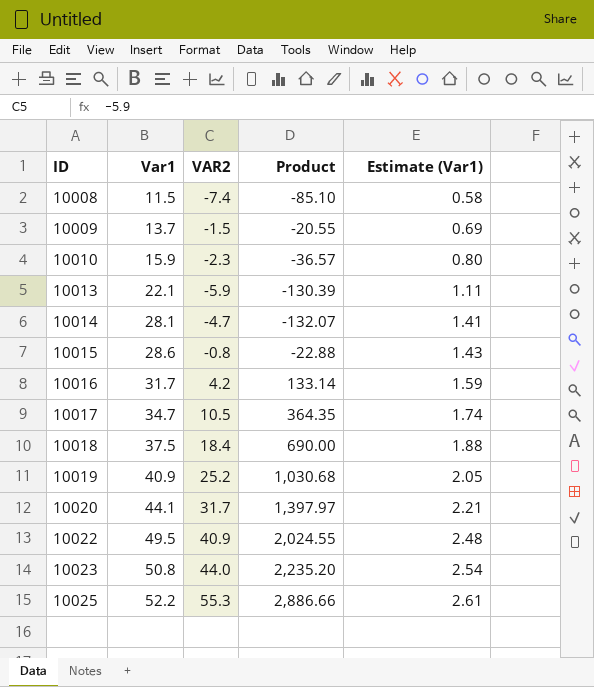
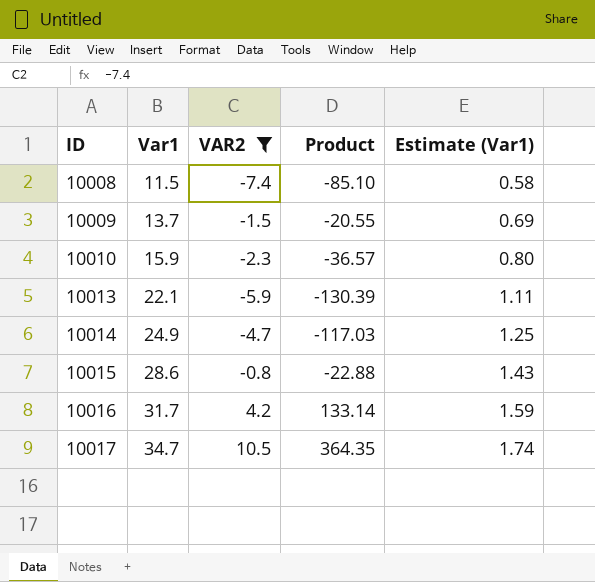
filter: none -> VAR2 <= 10.5
10014 | Var1: 28.1 -> 24.9
10014 | Product: -132.07 -> -117.03
10014 | Estimate (Var1): 1.41 -> 1.25

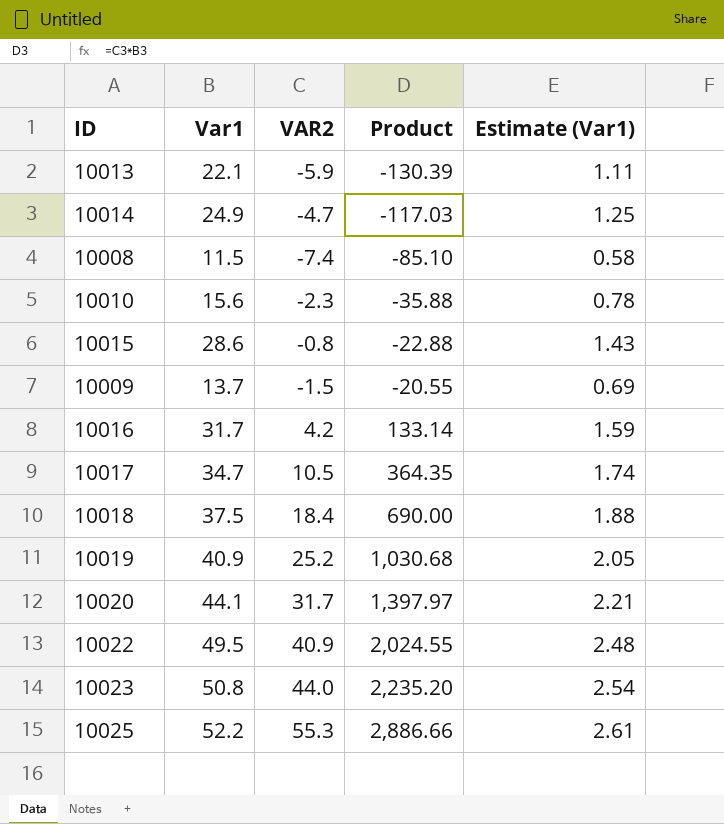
filter: VAR2 <= 10.5 -> none
row order: ID ascending -> Product ascending
10010 | Var1: 15.9 -> 15.6
10010 | Product: -36.57 -> -35.88
10010 | Estimate (Var1): 0.80 -> 0.78

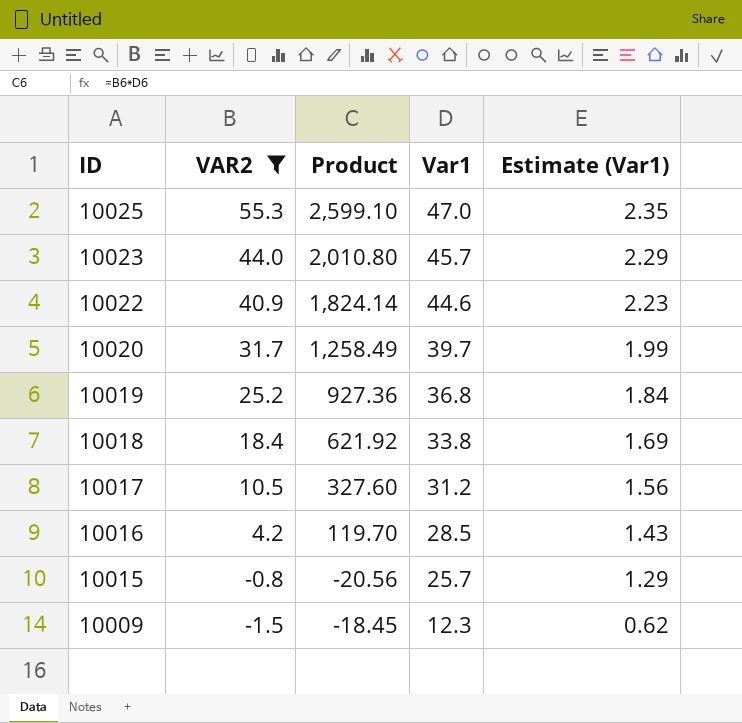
filter: none -> VAR2 >= -1.5
row order: Product ascending -> ID descending
column Var1 | position: 2 -> 4
10025 | Product: 2,886.66 -> 2,599.10
10025 | Var1: 52.2 -> 47.0
10025 | Estimate (Var1): 2.61 -> 2.35
10023 | Product: 2,235.20 -> 2,010.80
10023 | Var1: 50.8 -> 45.7
10023 | Estimate (Var1): 2.54 -> 2.29
10022 | Product: 2,024.55 -> 1,824.14
10022 | Var1: 49.5 -> 44.6
10022 | Estimate (Var1): 2.48 -> 2.23
10020 | Product: 1,397.97 -> 1,258.49
10020 | Var1: 44.1 -> 39.7
10020 | Estimate (Var1): 2.21 -> 1.99
10019 | Product: 1,030.68 -> 927.36
10019 | Var1: 40.9 -> 36.8
10019 | Estimate (Var1): 2.05 -> 1.84
10018 | Product: 690.00 -> 621.92
10018 | Var1: 37.5 -> 33.8
10018 | Estimate (Var1): 1.88 -> 1.69
10017 | Product: 364.35 -> 327.60
10017 | Var1: 34.7 -> 31.2
10017 | Estimate (Var1): 1.74 -> 1.56
10016 | Product: 133.14 -> 119.70
10016 | Var1: 31.7 -> 28.5
10016 | Estimate (Var1): 1.59 -> 1.43
10015 | Product: -22.88 -> -20.56
10015 | Var1: 28.6 -> 25.7
10015 | Estimate (Var1): 1.43 -> 1.29
10009 | Product: -20.55 -> -18.45
10009 | Var1: 13.7 -> 12.3
10009 | Estimate (Var1): 0.69 -> 0.62

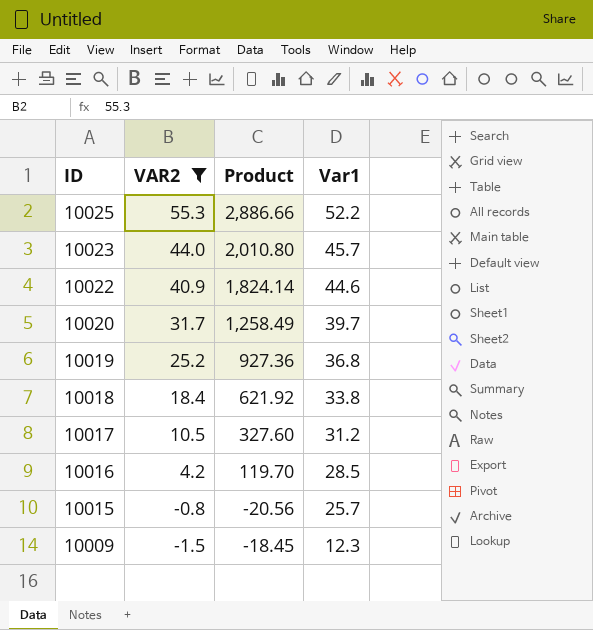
column Estimate (Var1) | formula: [Var1] * 0.05 -> none
10025 | Product: 2,599.10 -> 2,886.66
10025 | Var1: 47.0 -> 52.2

